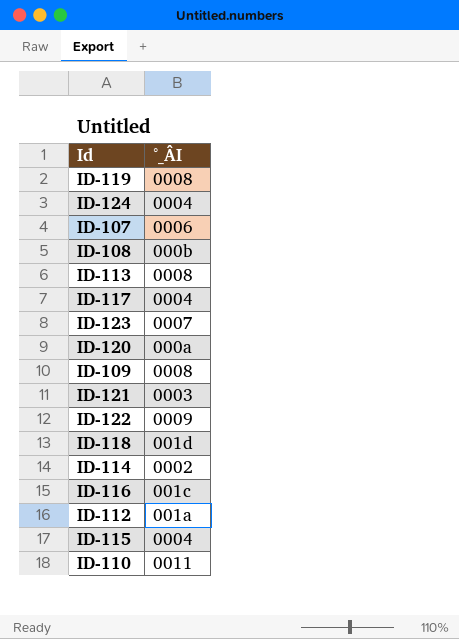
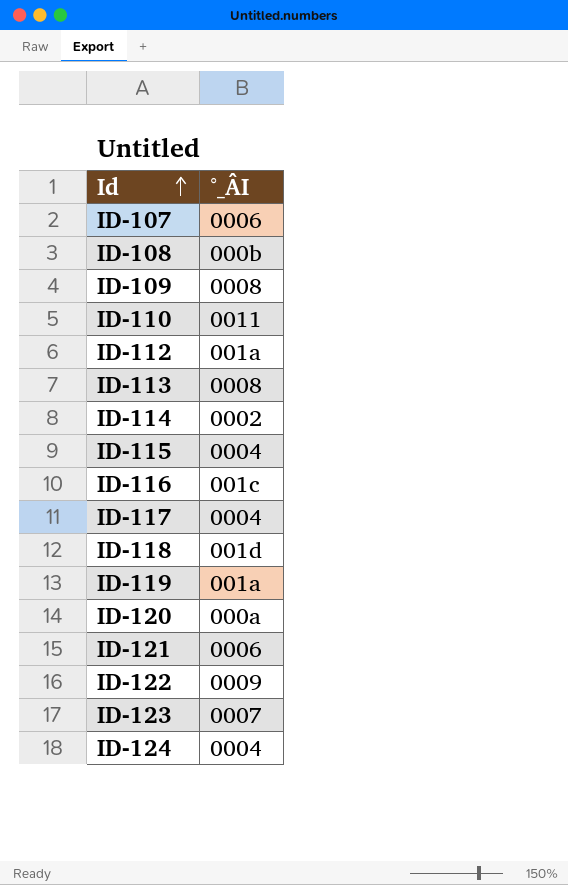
row order: none -> Id ascending
ID-119 | °_ÂI: 0008 -> 001a
ID-121 | °_ÂI: 0003 -> 0006

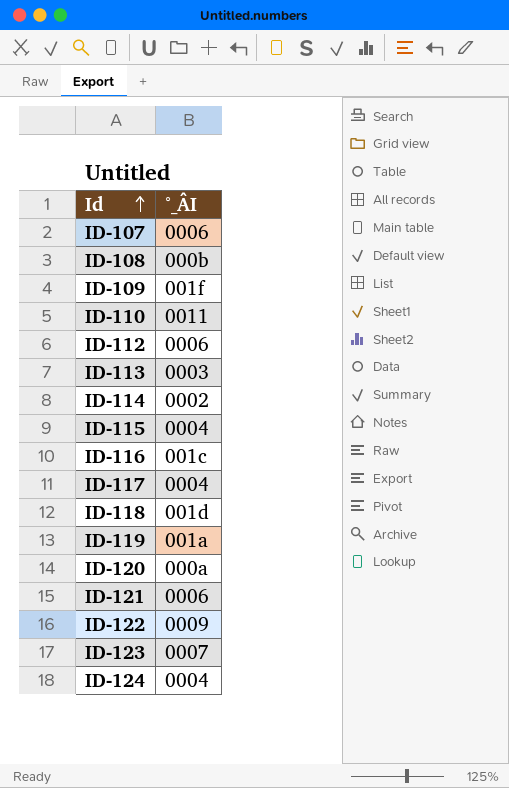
ID-109 | °_ÂI: 0008 -> 001f
ID-112 | °_ÂI: 001a -> 0006
ID-113 | °_ÂI: 0008 -> 0003

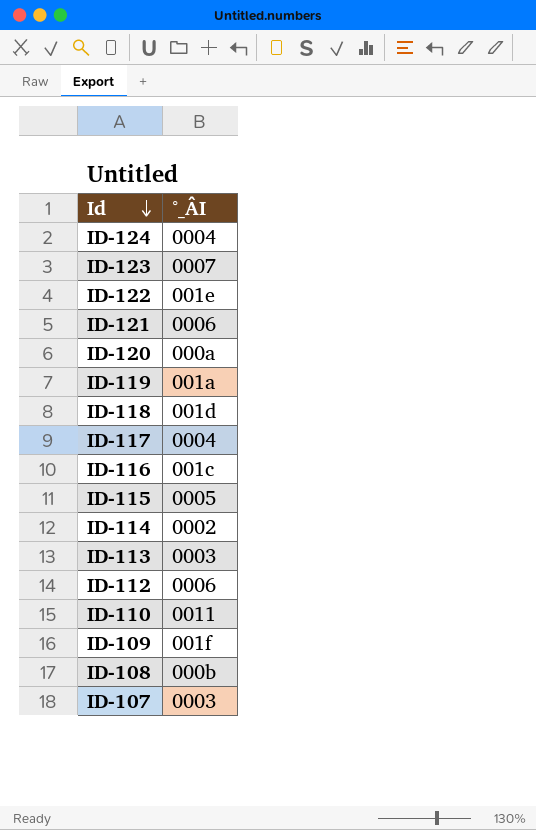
row order: Id ascending -> Id descending
ID-122 | °_ÂI: 0009 -> 001e
ID-115 | °_ÂI: 0004 -> 0005
ID-107 | °_ÂI: 0006 -> 0003

